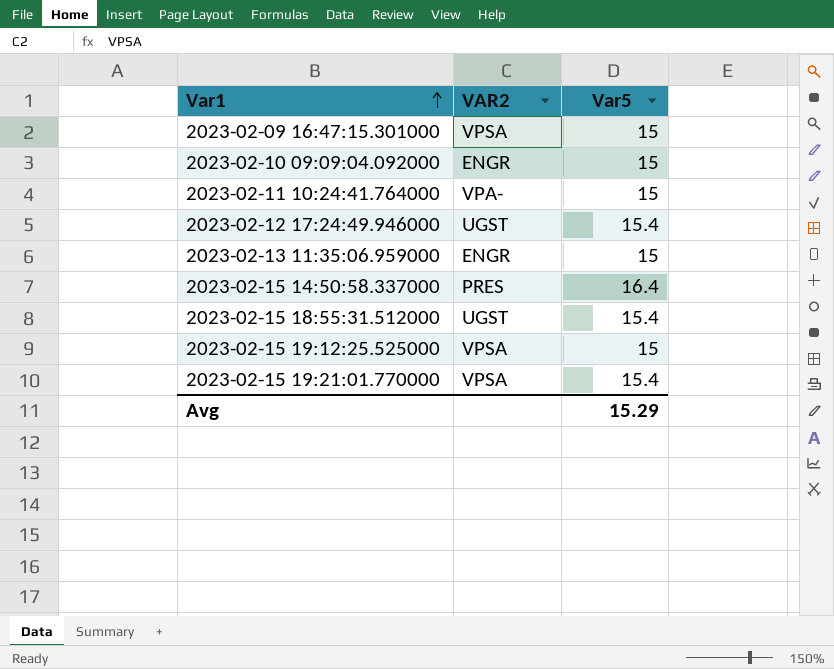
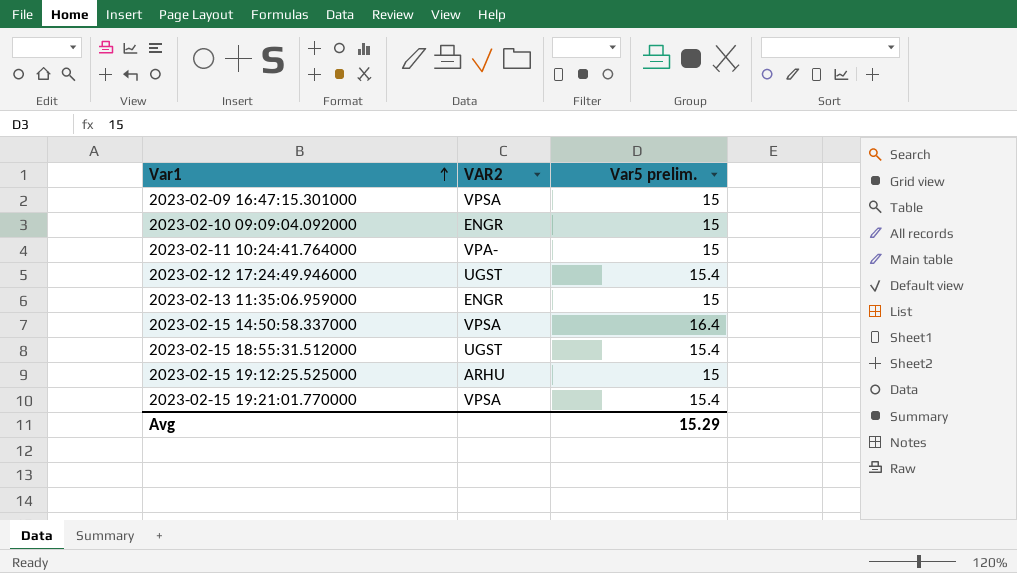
column name: Var5 -> Var5 prelim.
2023-02-15 14:50:58.337000 | VAR2: PRES -> VPSA
2023-02-15 19:12:25.525000 | VAR2: VPSA -> ARHU

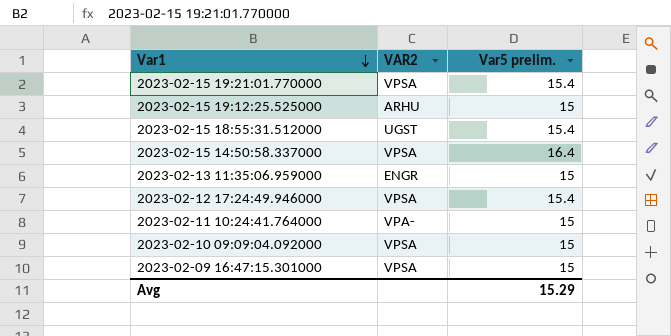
row order: Var1 ascending -> Var1 descending
2023-02-12 17:24:49.946000 | VAR2: UGST -> VPSA
2023-02-10 09:09:04.092000 | VAR2: ENGR -> VPSA

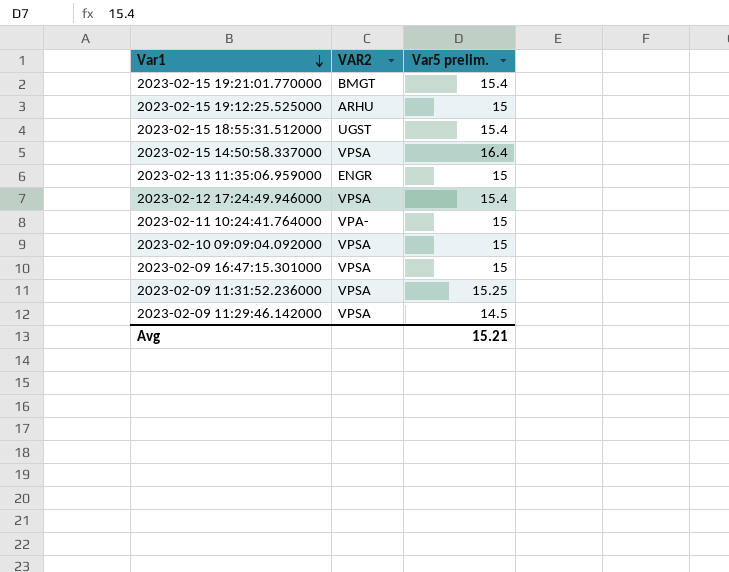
2023-02-15 19:21:01.770000 | VAR2: VPSA -> BMGT
row 2023-02-09 11:31:52.236000: none -> VPSA | 15.25
row 2023-02-09 11:29:46.142000: none -> VPSA | 14.5
Avg | Var5 prelim.: 15.29 -> 15.21

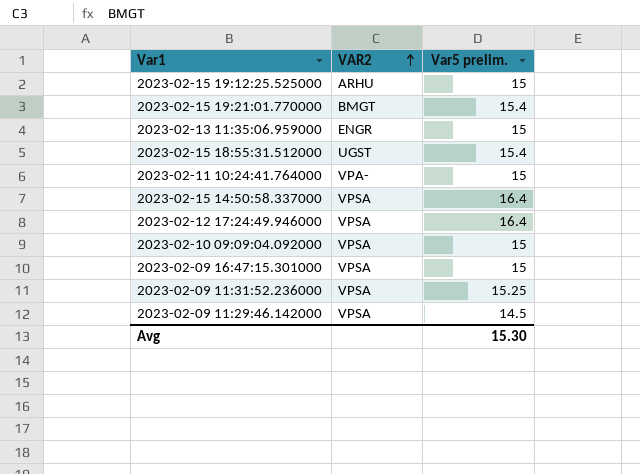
row order: Var1 descending -> VAR2 ascending
2023-02-12 17:24:49.946000 | Var5 prelim.: 15.4 -> 16.4
Avg | Var5 prelim.: 15.21 -> 15.30

